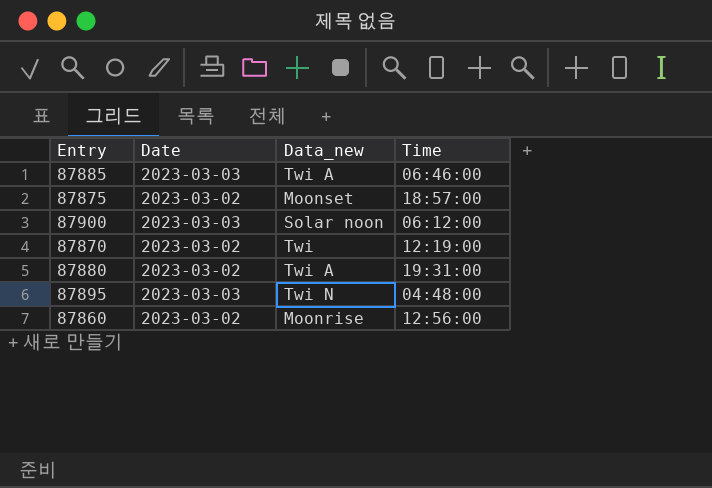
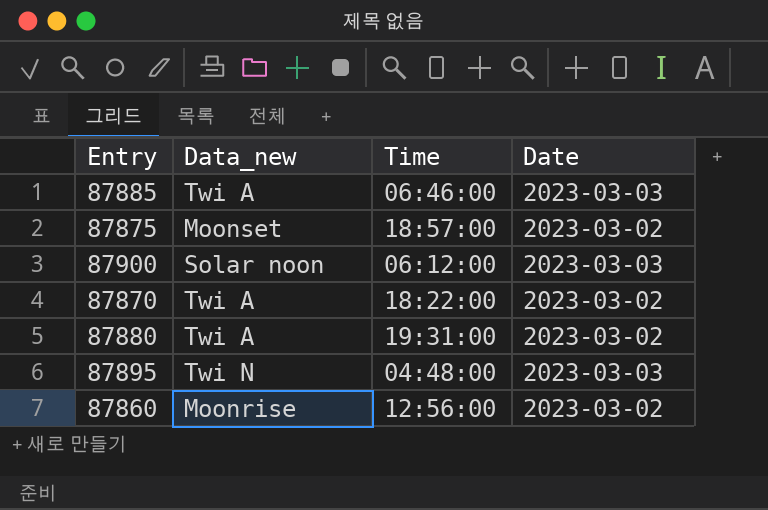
column Date | position: 2 -> 4
87870 | Data_new: Twi -> Twi A
87870 | Time: 12:19:00 -> 18:22:00

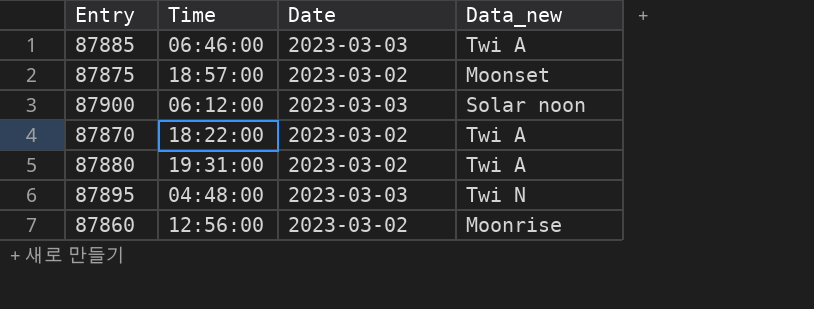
column Data_new | position: 2 -> 4

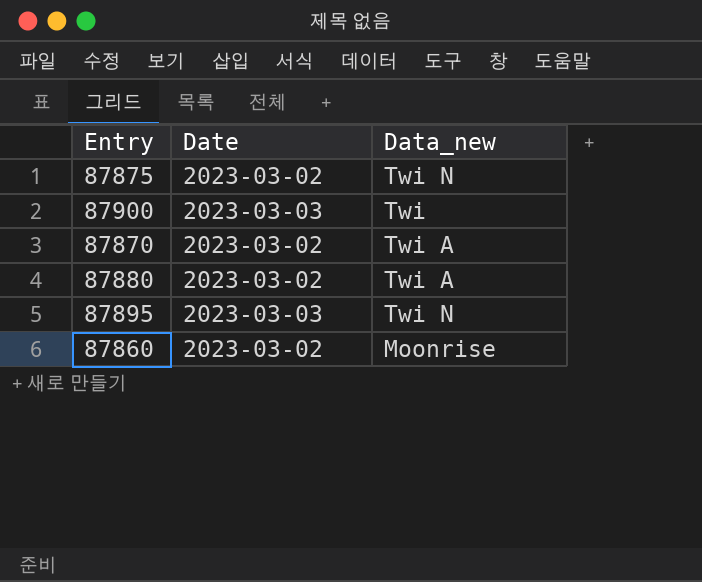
column Time | position: 2 -> none
row 87885: 06:46:00 | 2023-03-03 | Twi A -> none
87875 | Data_new: Moonset -> Twi N
87900 | Data_new: Solar noon -> Twi

